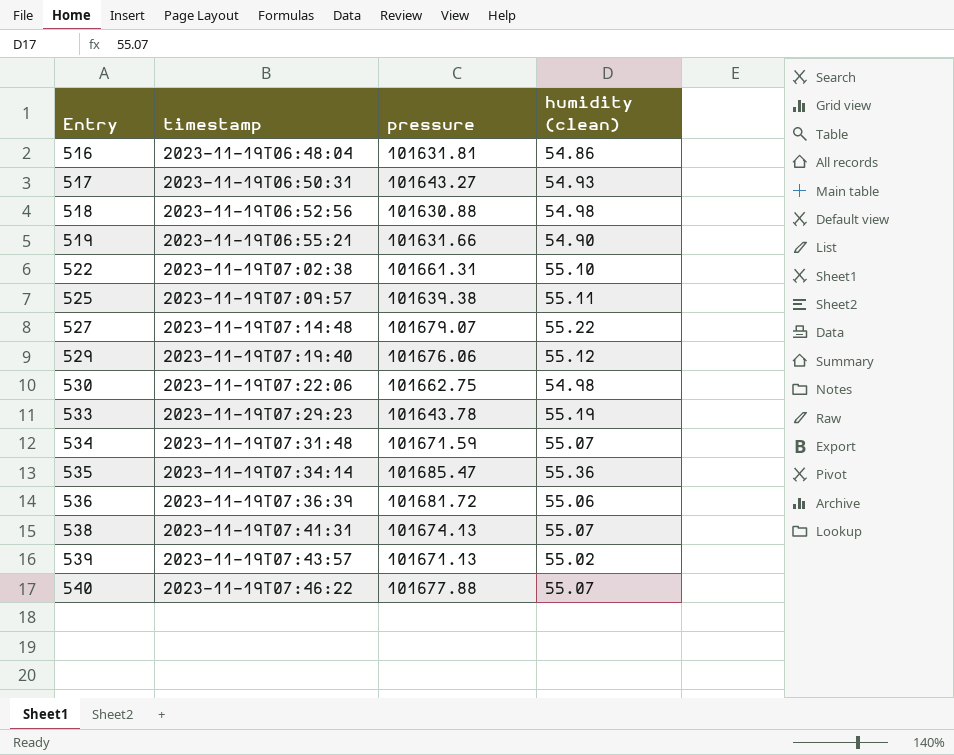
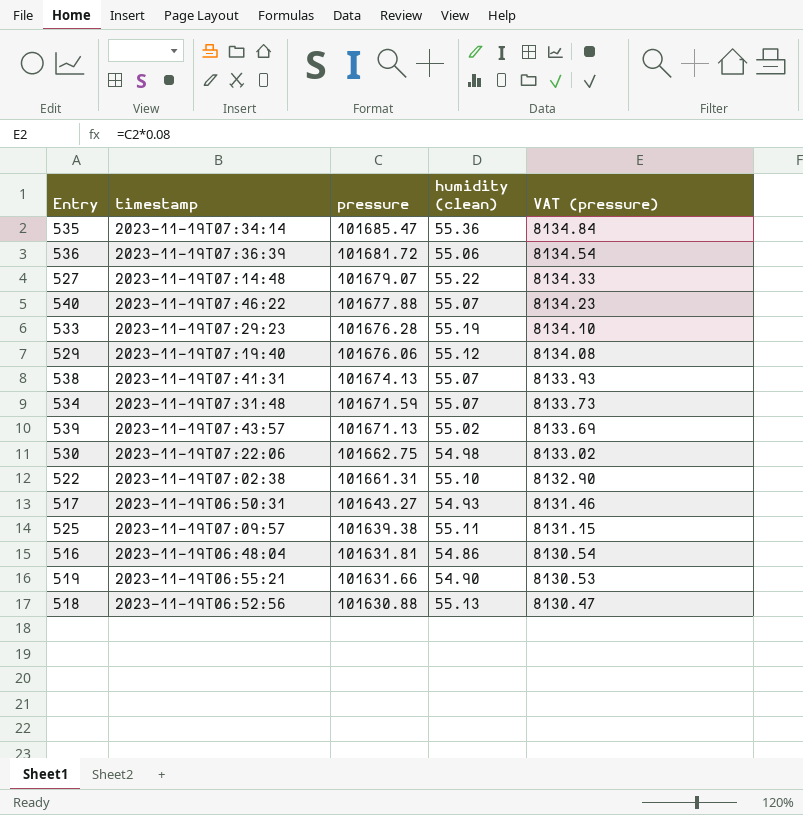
row order: Entry ascending -> pressure descending
column VAT (pressure) | formula: none -> [pressure] * 0.08
533 | pressure: 101643.78 -> 101676.28
518 | humidity (clean): 54.98 -> 55.13

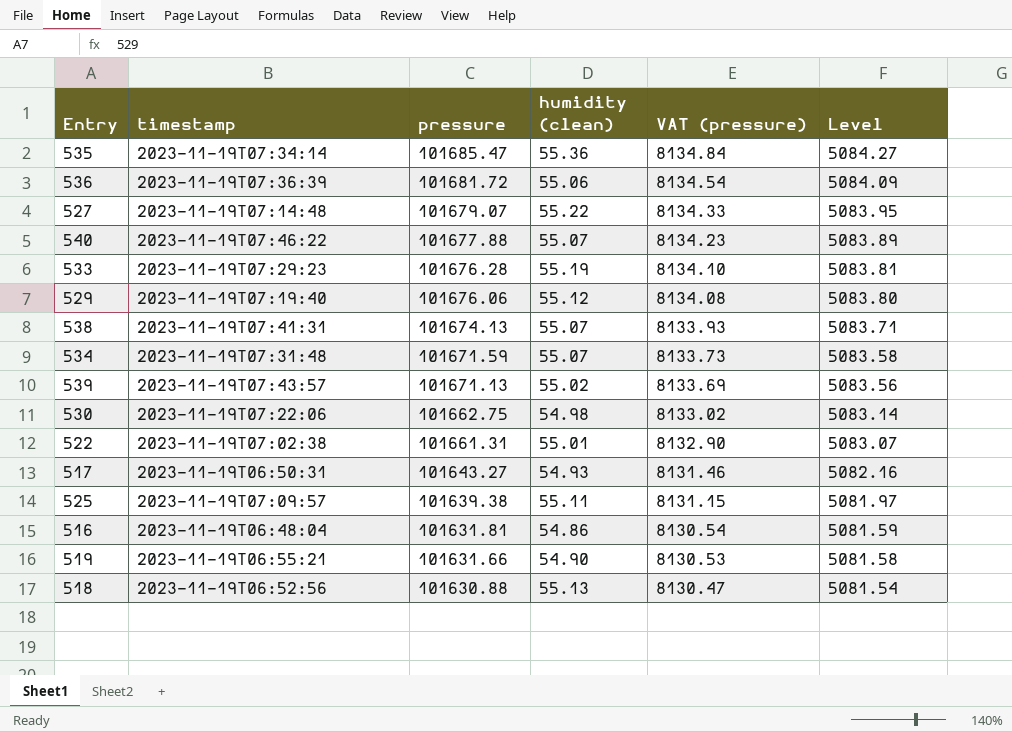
column Level | formula: none -> [pressure] * 0.05
522 | humidity (clean): 55.10 -> 55.01

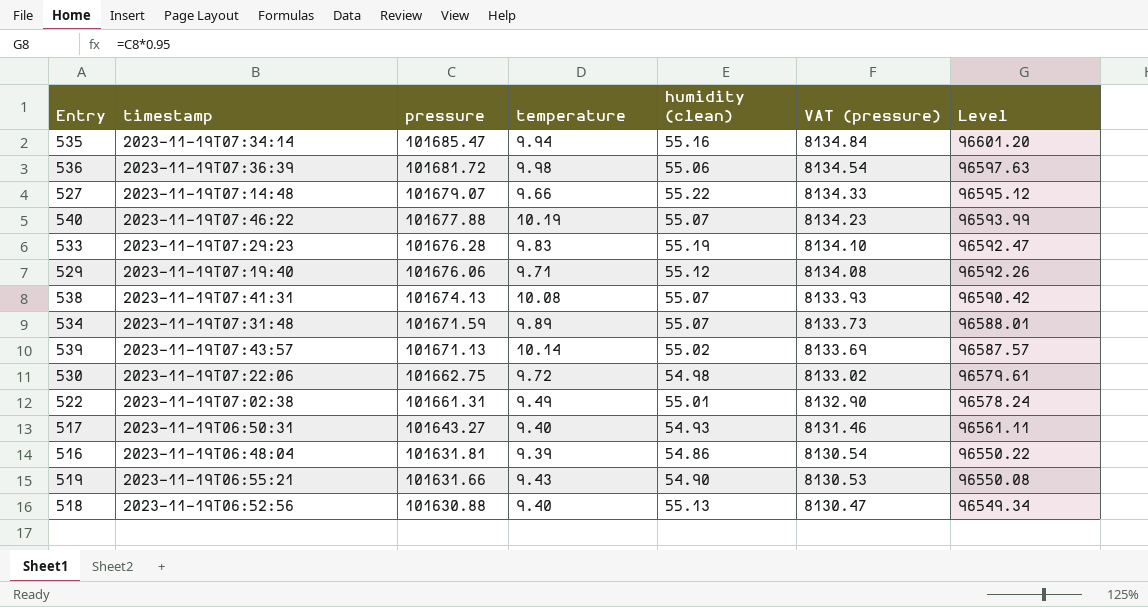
column temperature | position: none -> 4
column Level | formula: [pressure] * 0.05 -> [pressure] * 0.95
row 525: 2023-11-19T07:09:57 | 101639.38 | 55.11 | 8131.15 | 5081.97 -> none
535 | humidity (clean): 55.36 -> 55.16

